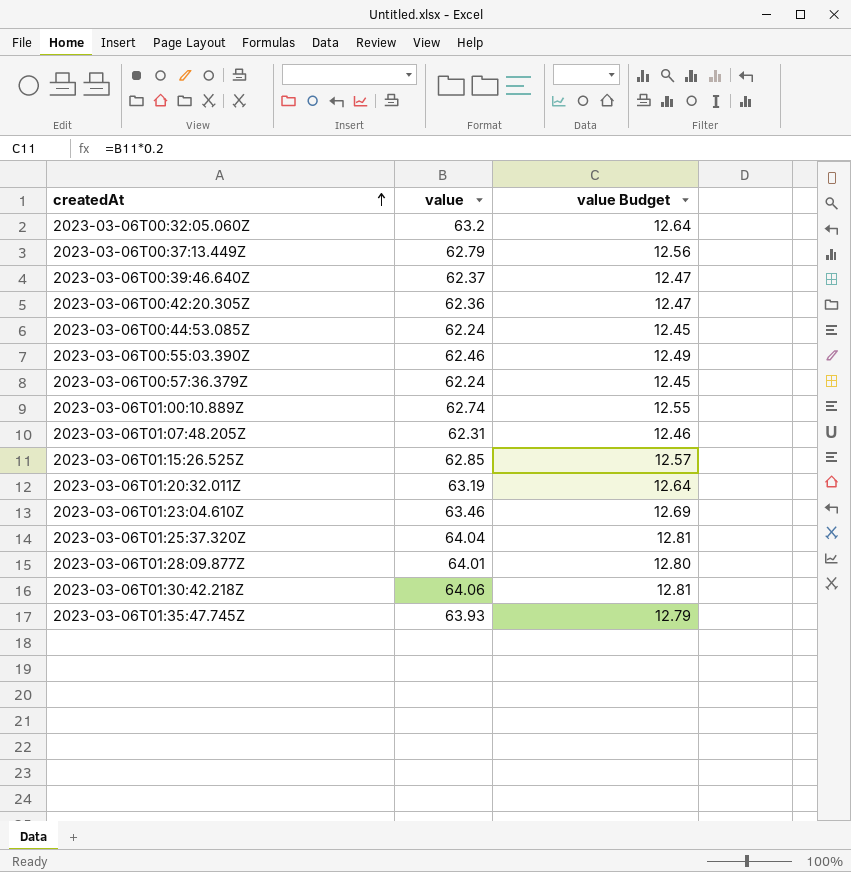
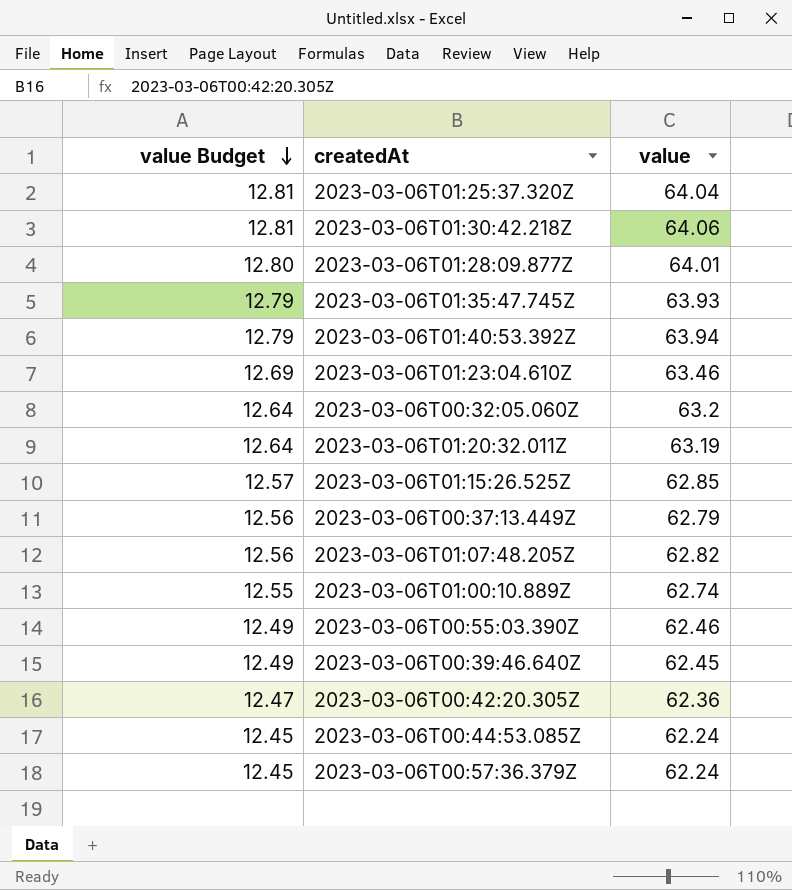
row order: createdAt ascending -> value Budget descending
column value Budget | position: 3 -> 1
row 2023-03-06T01:40:53.392Z: none -> 12.79 | 63.94
2023-03-06T01:07:48.205Z | value Budget: 12.46 -> 12.56
2023-03-06T01:07:48.205Z | value: 62.31 -> 62.82
2023-03-06T00:39:46.640Z | value Budget: 12.47 -> 12.49
2023-03-06T00:39:46.640Z | value: 62.37 -> 62.45

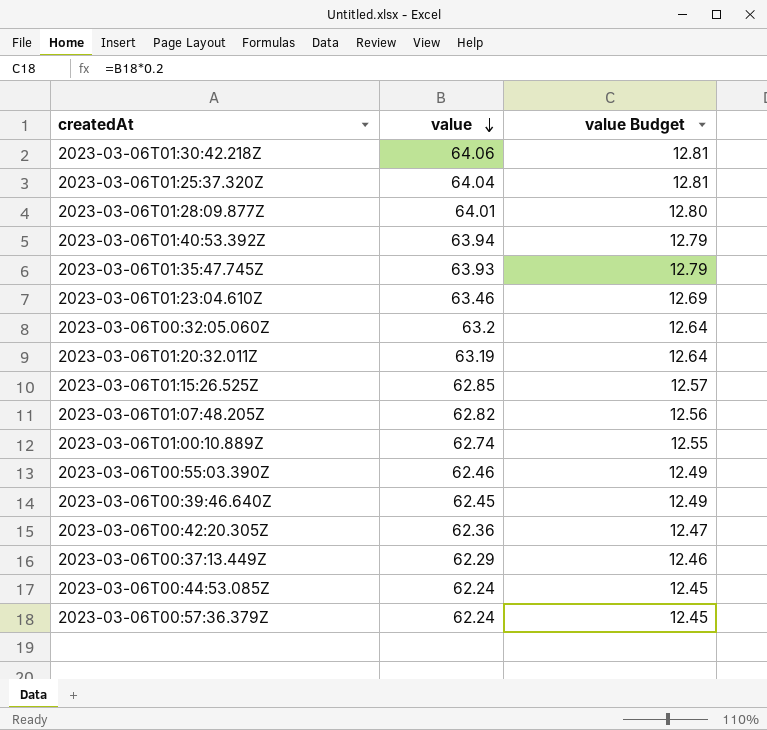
row order: value Budget descending -> value descending
column value Budget | position: 1 -> 3
2023-03-06T00:37:13.449Z | value: 62.79 -> 62.29
2023-03-06T00:37:13.449Z | value Budget: 12.56 -> 12.46

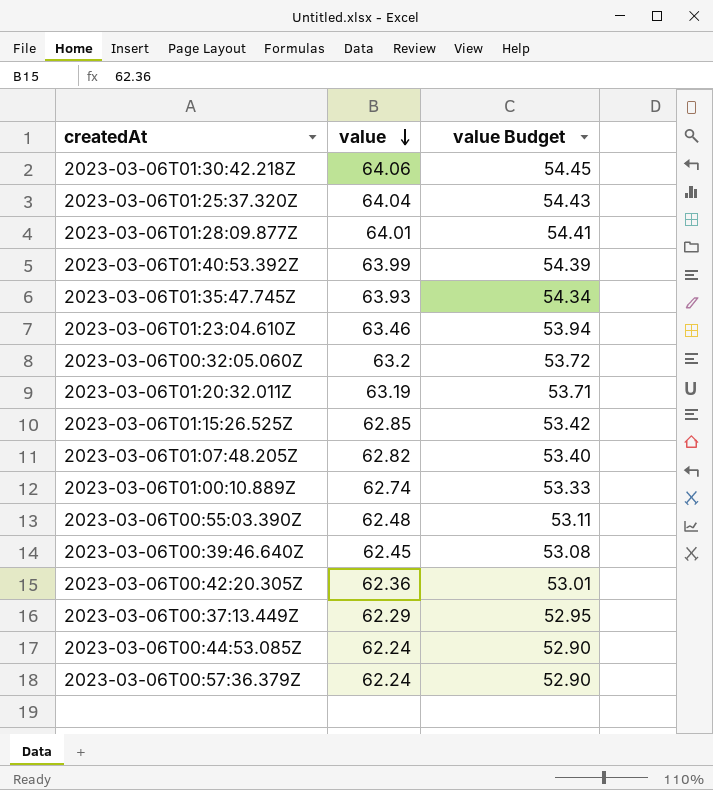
column value Budget | formula: [value] * 0.2 -> [value] * 0.85
2023-03-06T01:40:53.392Z | value: 63.94 -> 63.99
2023-03-06T00:55:03.390Z | value: 62.46 -> 62.48

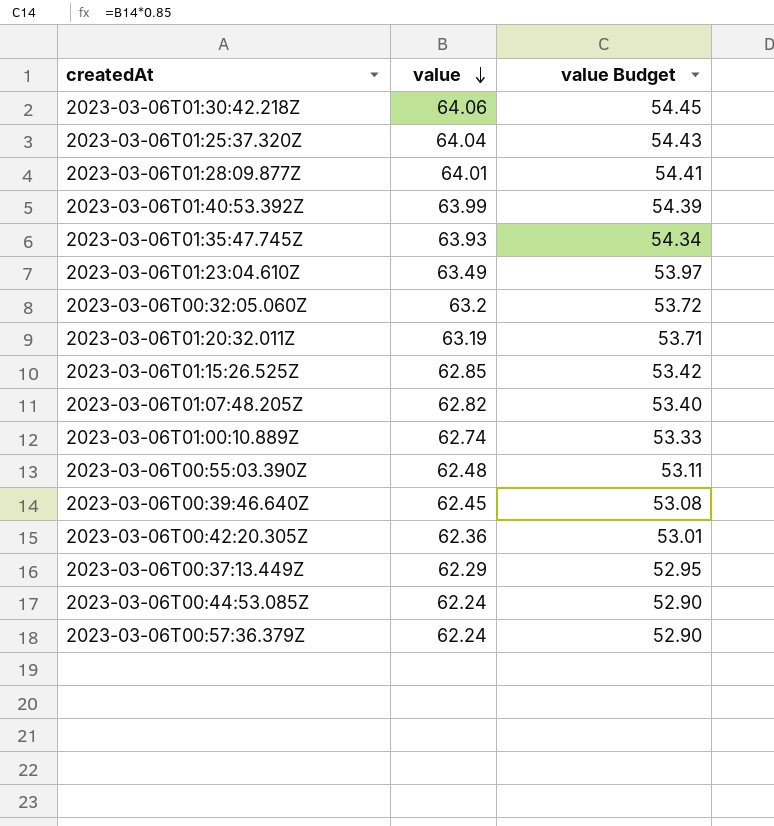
2023-03-06T01:23:04.610Z | value: 63.46 -> 63.49
2023-03-06T01:23:04.610Z | value Budget: 53.94 -> 53.97

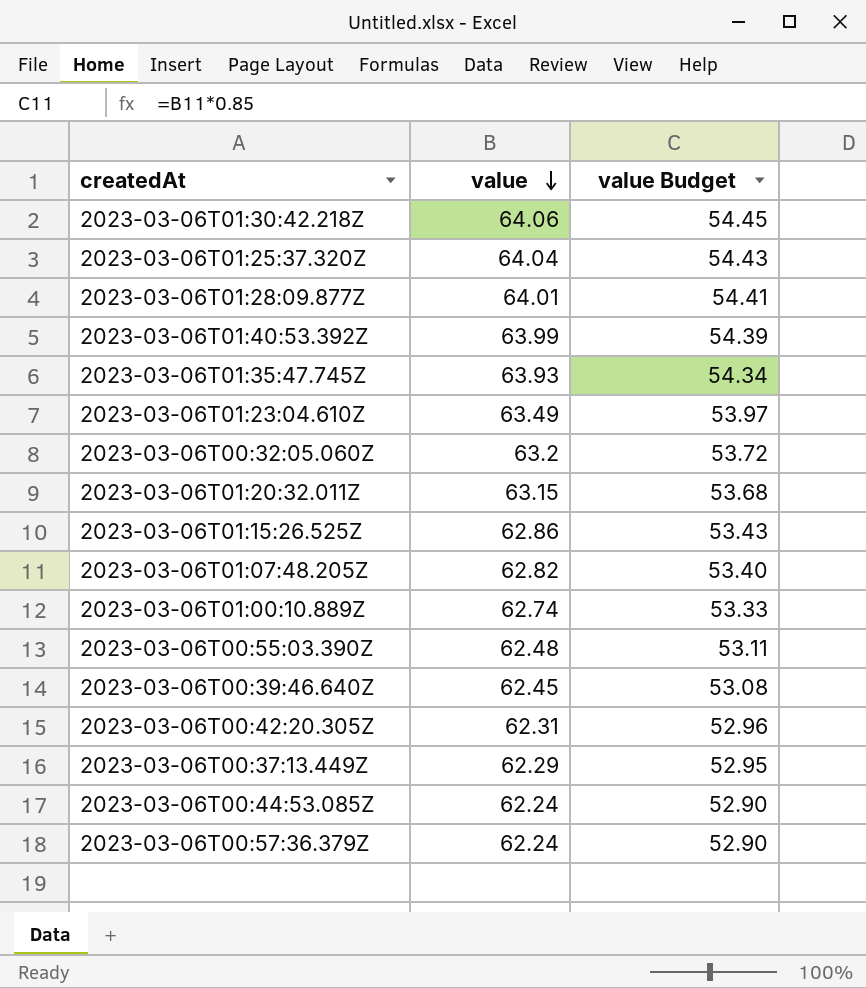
2023-03-06T01:20:32.011Z | value: 63.19 -> 63.15
2023-03-06T01:20:32.011Z | value Budget: 53.71 -> 53.68
2023-03-06T01:15:26.525Z | value: 62.85 -> 62.86
2023-03-06T01:15:26.525Z | value Budget: 53.42 -> 53.43
2023-03-06T00:42:20.305Z | value: 62.36 -> 62.31
2023-03-06T00:42:20.305Z | value Budget: 53.01 -> 52.96

